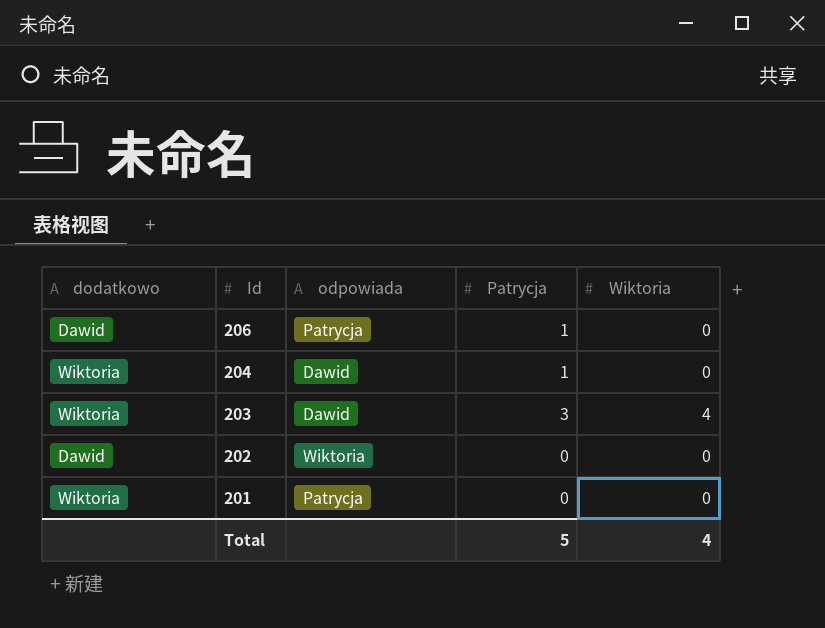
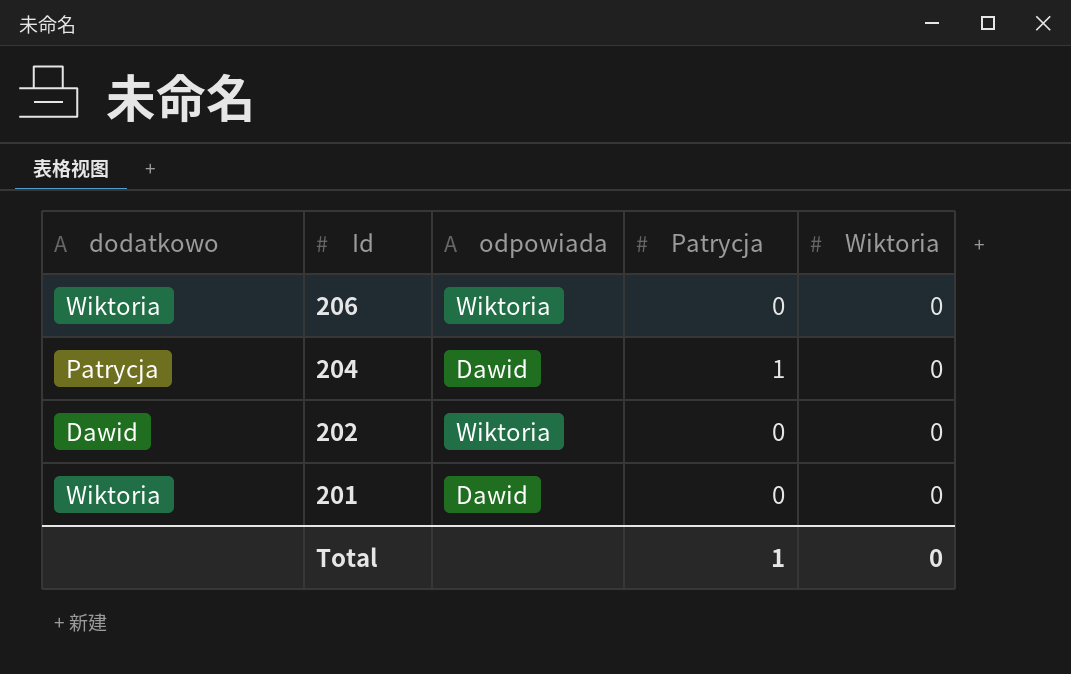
row 203: Wiktoria | Dawid | 3 | 4 -> none
206 | dodatkowo: Dawid -> Wiktoria
206 | odpowiada: Patrycja -> Wiktoria
206 | Patrycja: 1 -> 0
204 | dodatkowo: Wiktoria -> Patrycja
201 | odpowiada: Patrycja -> Dawid
Total | Patrycja: 5 -> 1
Total | Wiktoria: 4 -> 0

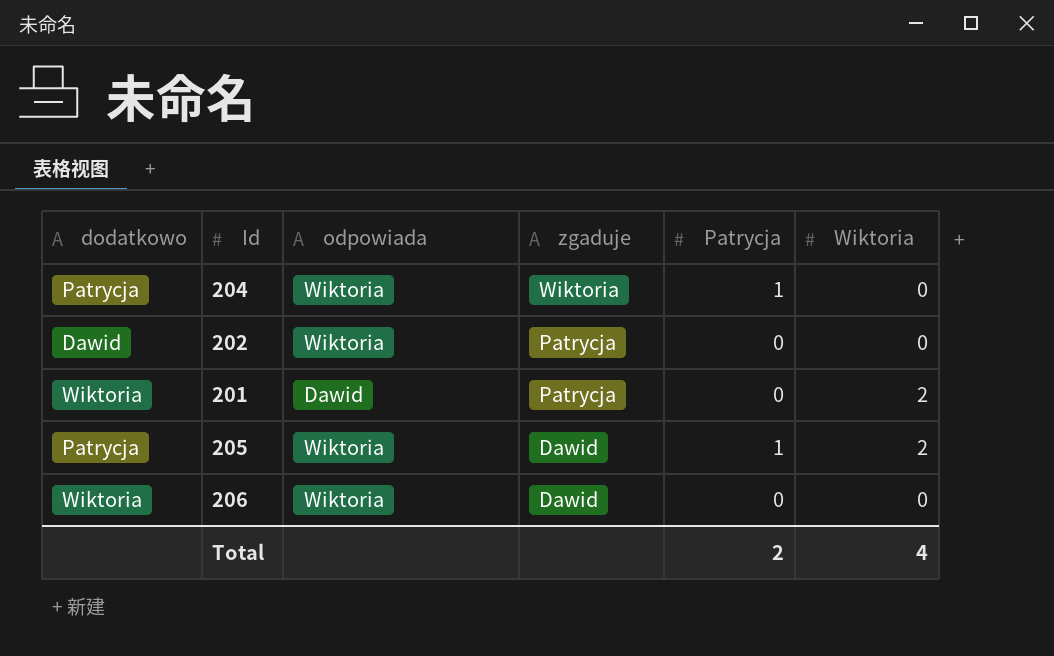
row order: Id descending -> zgaduje descending
column zgaduje | position: none -> 4
204 | odpowiada: Dawid -> Wiktoria
201 | Wiktoria: 0 -> 2
row 205: none -> Patrycja | Wiktoria | Dawid | 1 | 2
Total | Patrycja: 1 -> 2
Total | Wiktoria: 0 -> 4

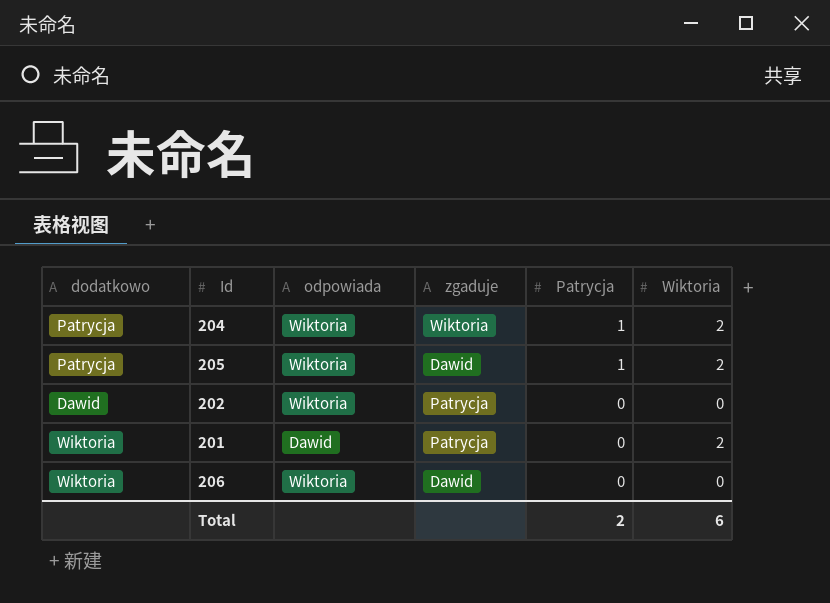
row order: zgaduje descending -> Patrycja descending
204 | Wiktoria: 0 -> 2
Total | Wiktoria: 4 -> 6

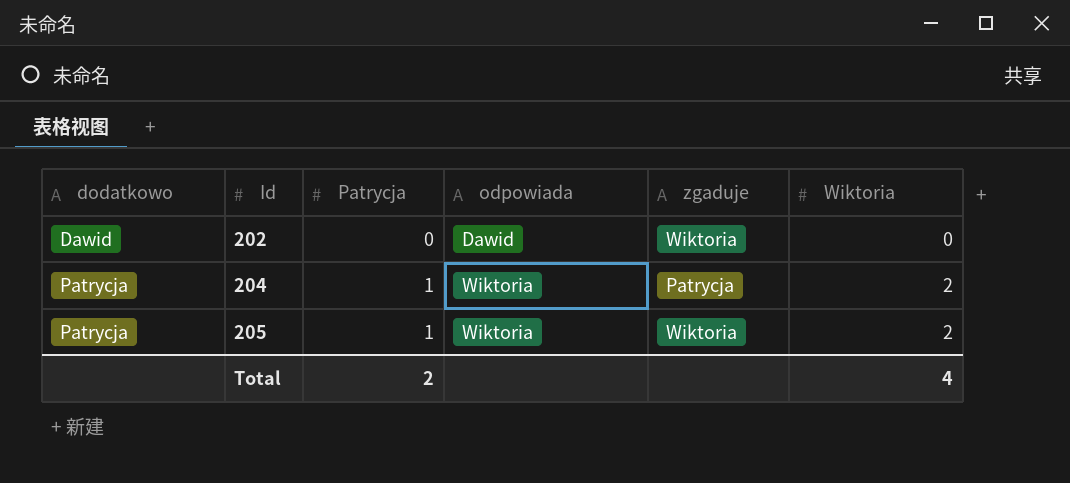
row order: Patrycja descending -> dodatkowo ascending
column Patrycja | position: 5 -> 3
row 201: Wiktoria | Dawid | Patrycja | 0 | 2 -> none
row 206: Wiktoria | Wiktoria | Dawid | 0 | 0 -> none
202 | odpowiada: Wiktoria -> Dawid
202 | zgaduje: Patrycja -> Wiktoria
204 | zgaduje: Wiktoria -> Patrycja
205 | zgaduje: Dawid -> Wiktoria
Total | Wiktoria: 6 -> 4

